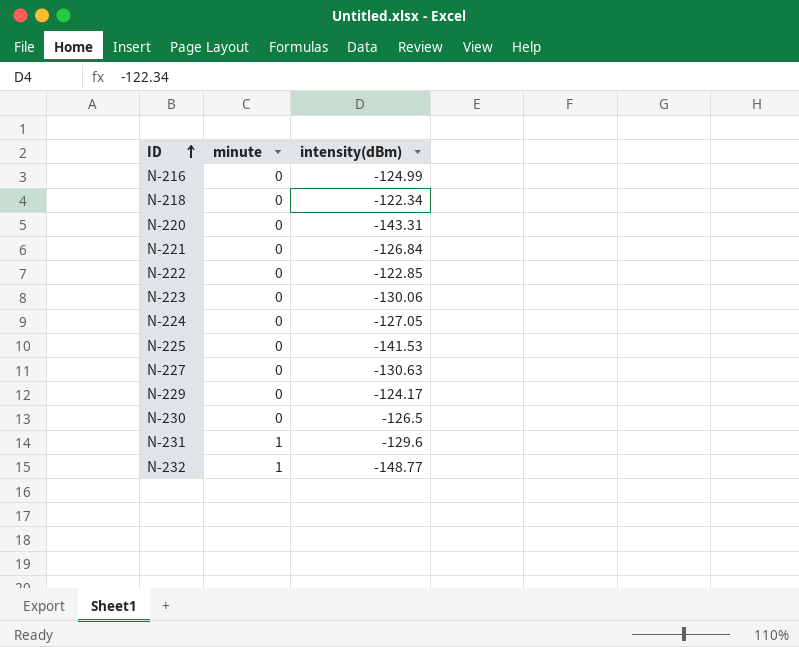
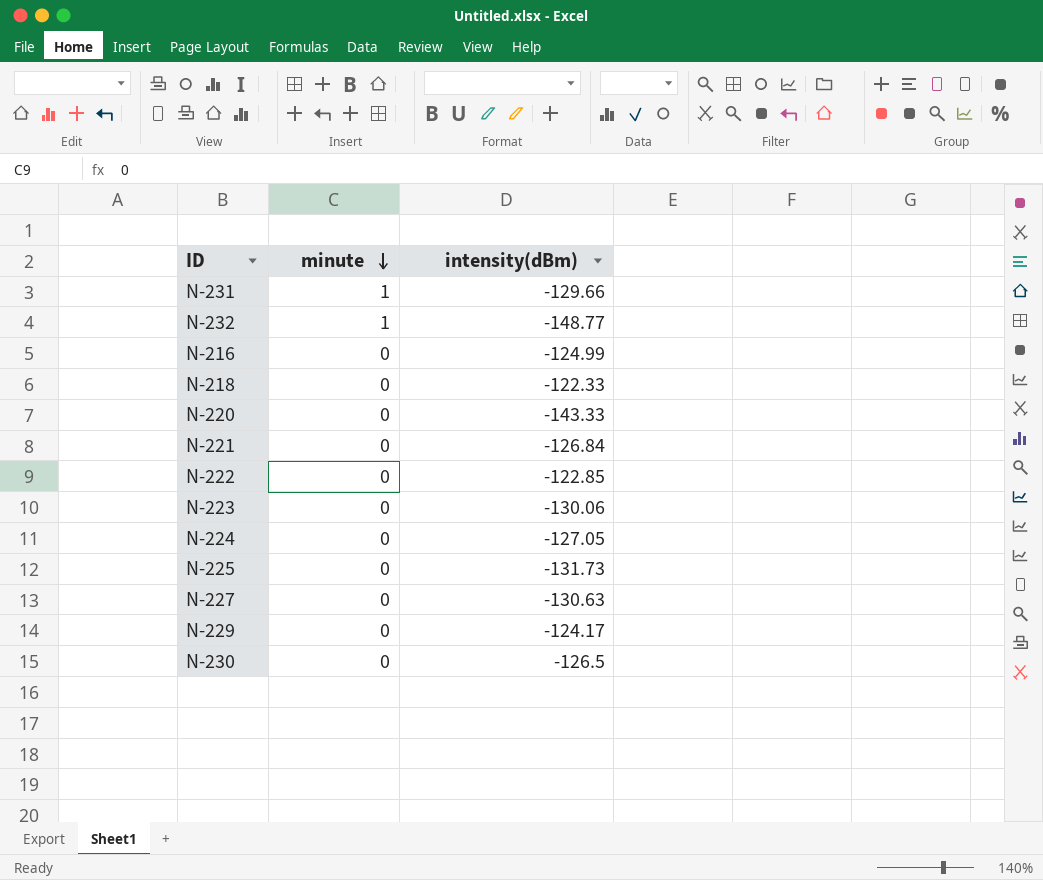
row order: ID ascending -> minute descending
N-231 | intensity(dBm): -129.6 -> -129.66
N-218 | intensity(dBm): -122.34 -> -122.33
N-220 | intensity(dBm): -143.31 -> -143.33
N-225 | intensity(dBm): -141.53 -> -131.73

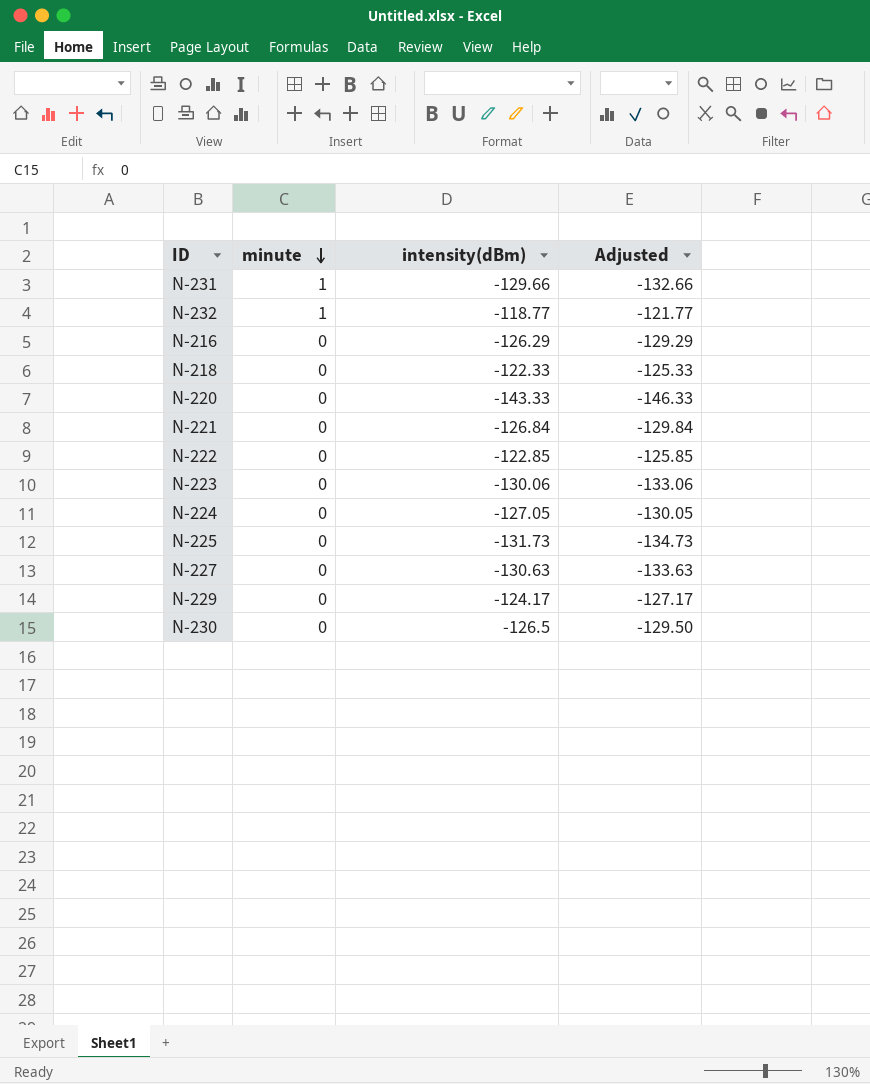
column Adjusted | formula: none -> [intensity(dBm)] - 3
N-232 | intensity(dBm): -148.77 -> -118.77
N-216 | intensity(dBm): -124.99 -> -126.29

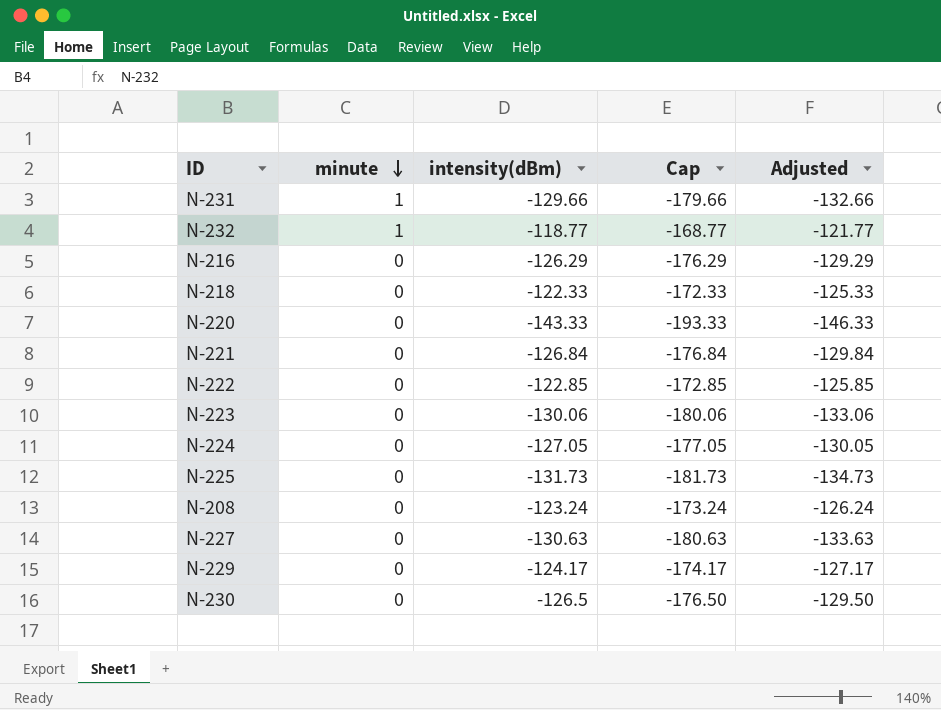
column Cap | formula: none -> [intensity(dBm)] - 50
row N-208: none -> 0 | -123.24 | -173.24 | -126.24

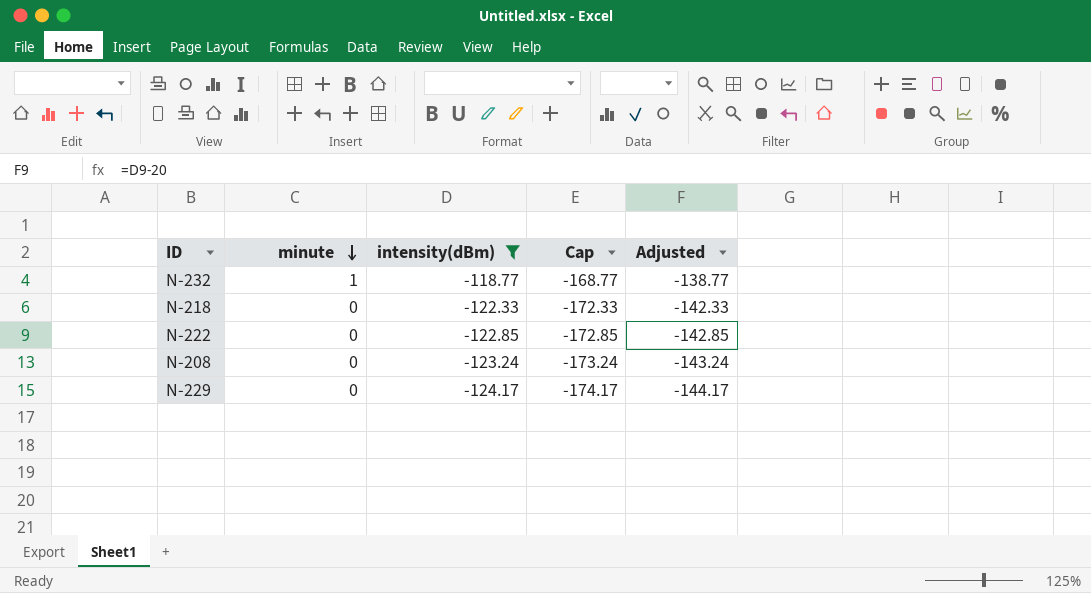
filter: none -> intensity(dBm) >= -124.17
column Adjusted | formula: [intensity(dBm)] - 3 -> [intensity(dBm)] - 20

